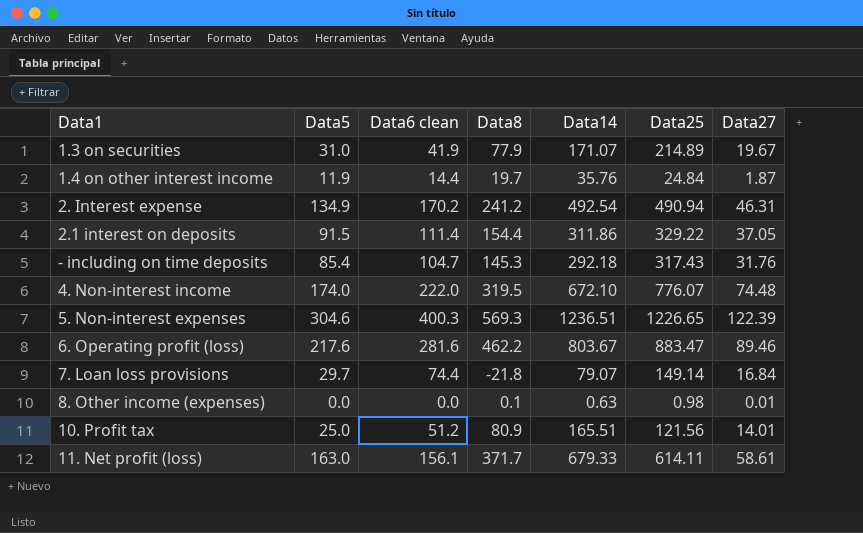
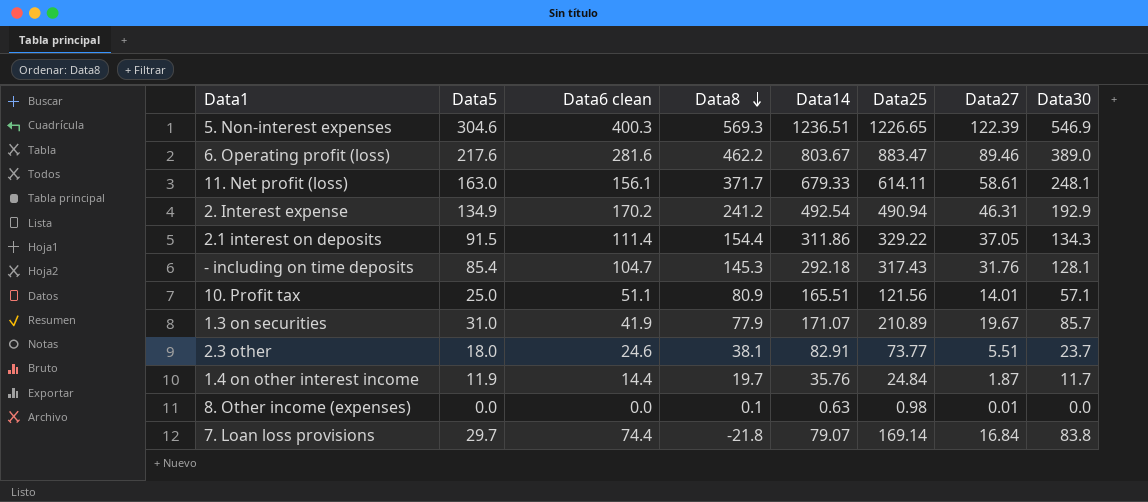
row order: none -> Data8 descending
column Data30 | position: none -> 8
row 4. Non-interest income: 174.0 | 222.0 | 319.5 | 672.10 | 776.07 | 74.48 -> none
10. Profit tax | Data6 clean: 51.2 -> 51.1
1.3 on securities | Data25: 214.89 -> 210.89
row 2.3 other: none -> 18.0 | 24.6 | 38.1 | 82.91 | 73.77 | 5.51 | 23.7
7. Loan loss provisions | Data25: 149.14 -> 169.14

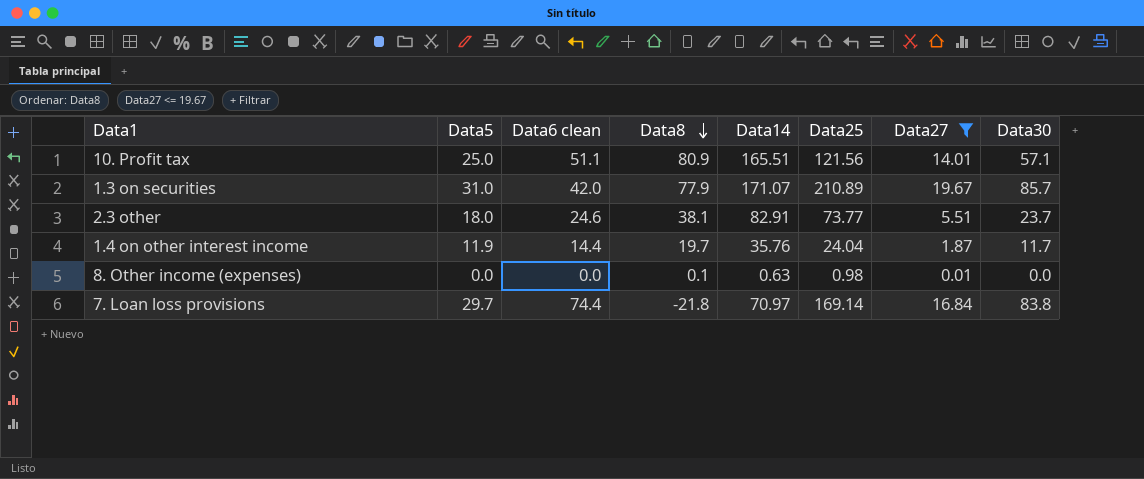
filter: none -> Data27 <= 19.67
1.3 on securities | Data6 clean: 41.9 -> 42.0
1.4 on other interest income | Data25: 24.84 -> 24.04
7. Loan loss provisions | Data14: 79.07 -> 70.97

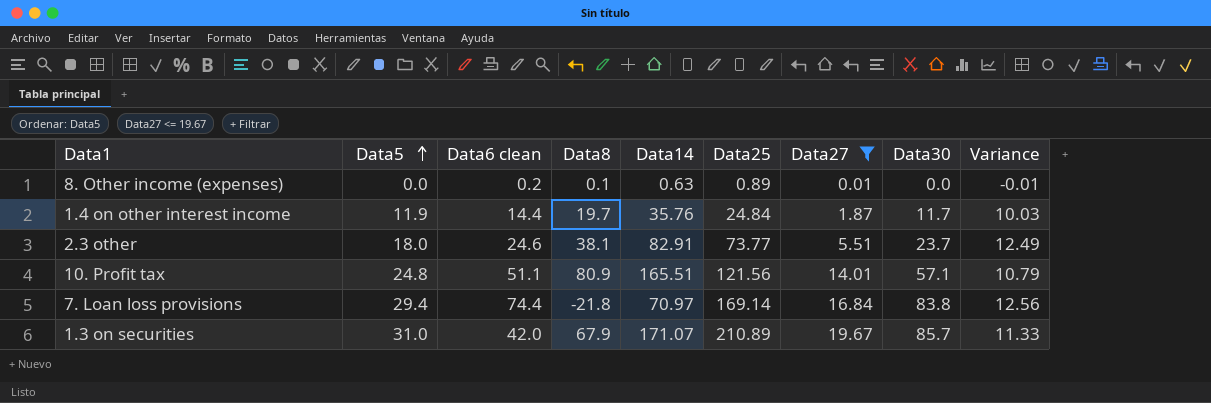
row order: Data8 descending -> Data5 ascending
column Variance | formula: none -> [Data5] - [Data27]
8. Other income (expenses) | Data6 clean: 0.0 -> 0.2
8. Other income (expenses) | Data25: 0.98 -> 0.89
1.4 on other interest income | Data25: 24.04 -> 24.84
10. Profit tax | Data5: 25.0 -> 24.8
7. Loan loss provisions | Data5: 29.7 -> 29.4
1.3 on securities | Data8: 77.9 -> 67.9

